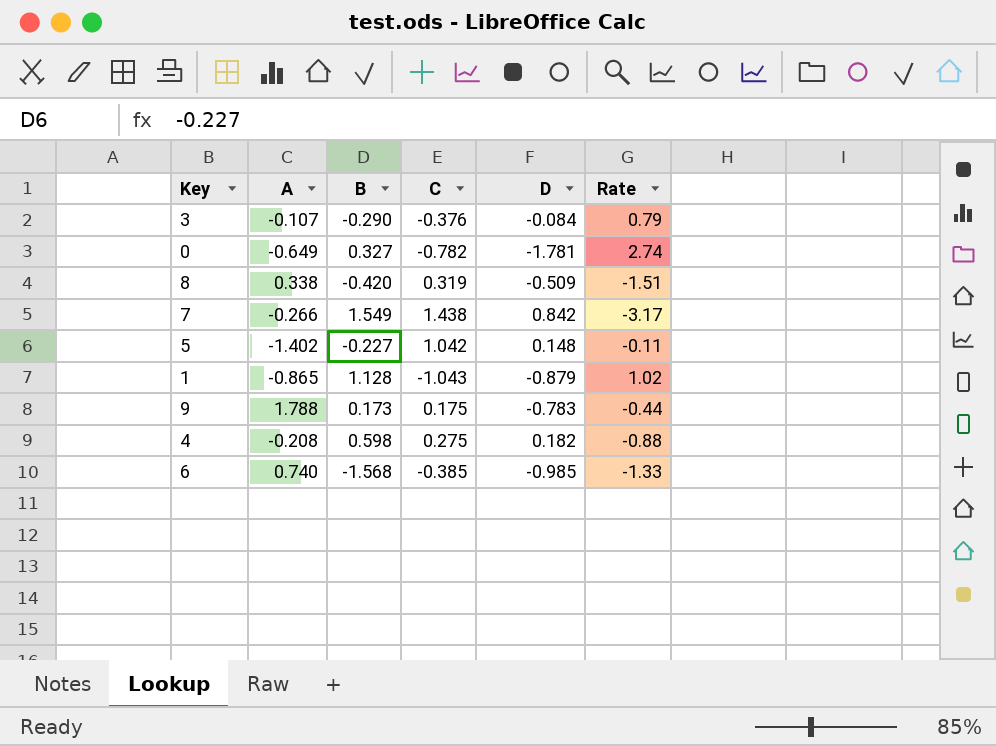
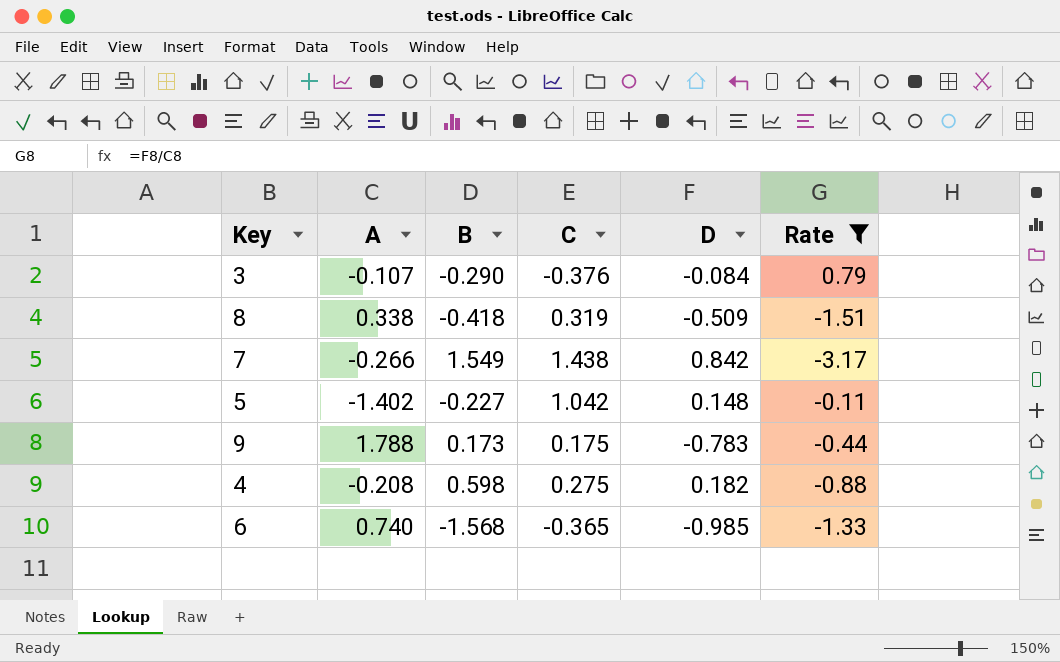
filter: none -> Rate <= 0.79
8 | B: -0.420 -> -0.418
6 | C: -0.385 -> -0.365

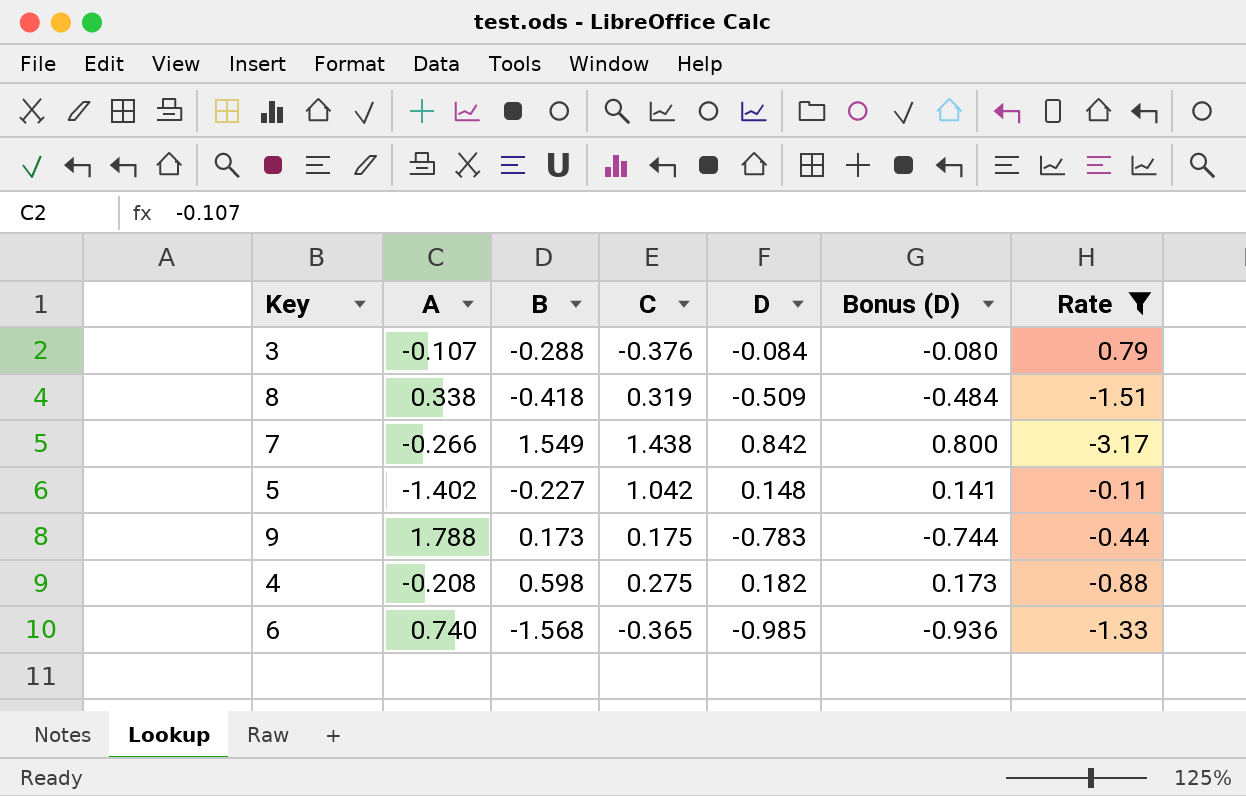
column Bonus (D) | formula: none -> [D] * 0.95
3 | B: -0.290 -> -0.288

